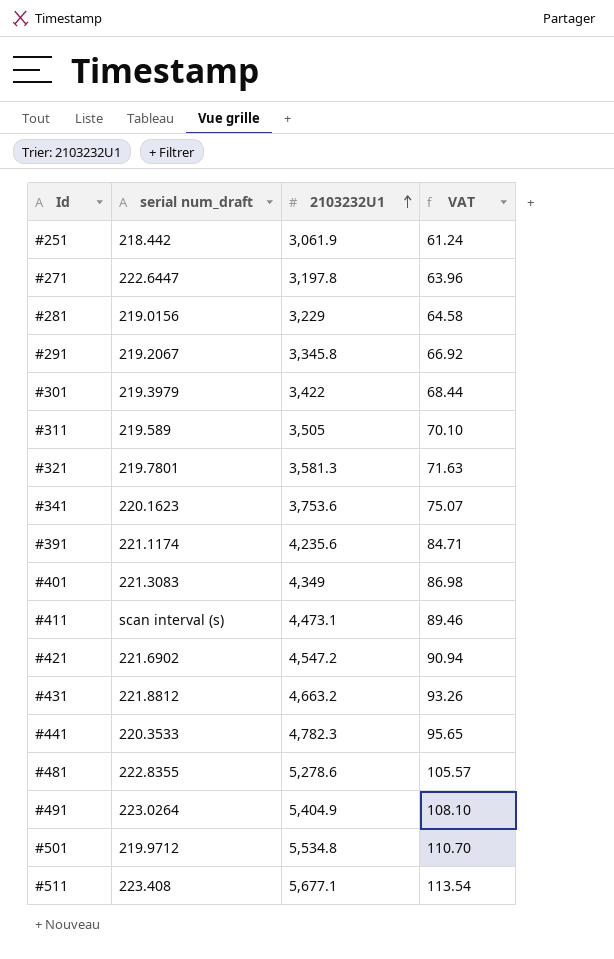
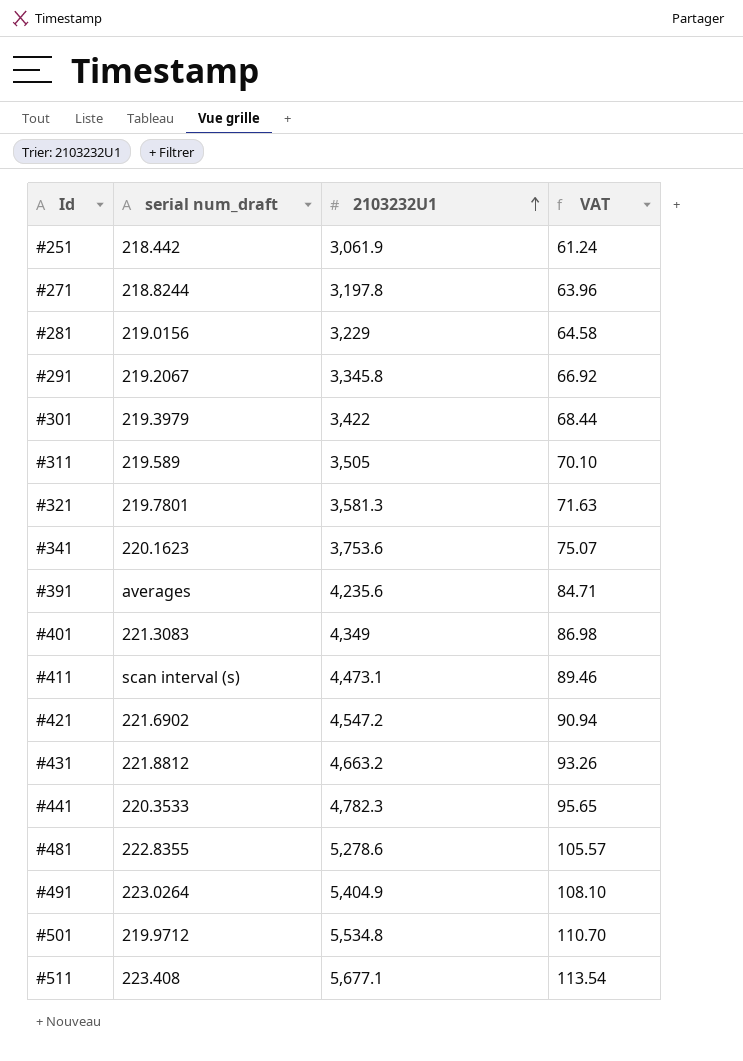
#271 | serial num_draft: 222.6447 -> 218.8244
#391 | serial num_draft: 221.1174 -> averages

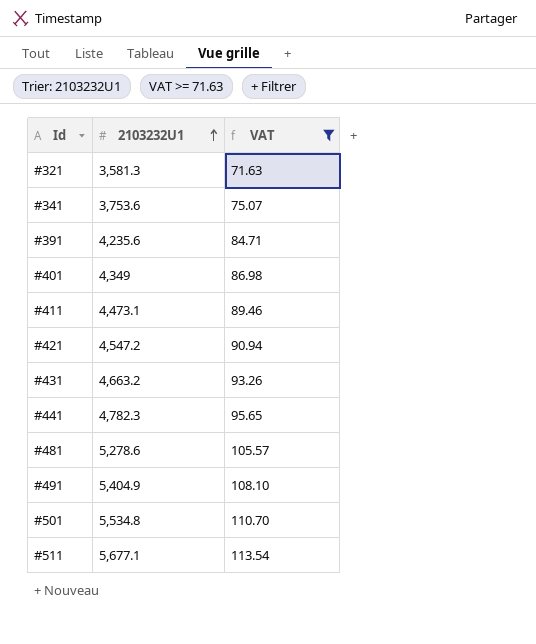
filter: none -> VAT >= 71.63
column serial num_draft | position: 2 -> none

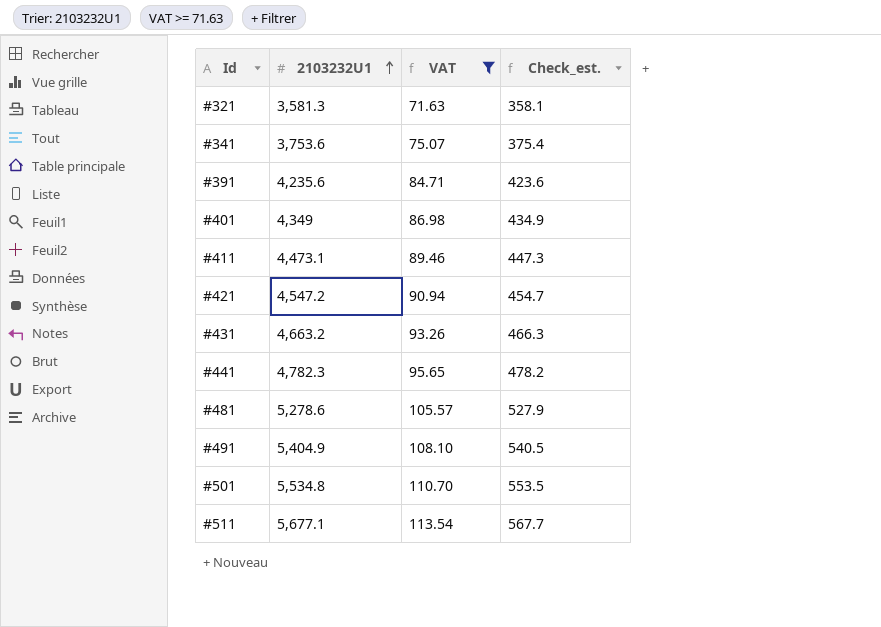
column Check_est. | formula: none -> [2103232U1] * 0.1

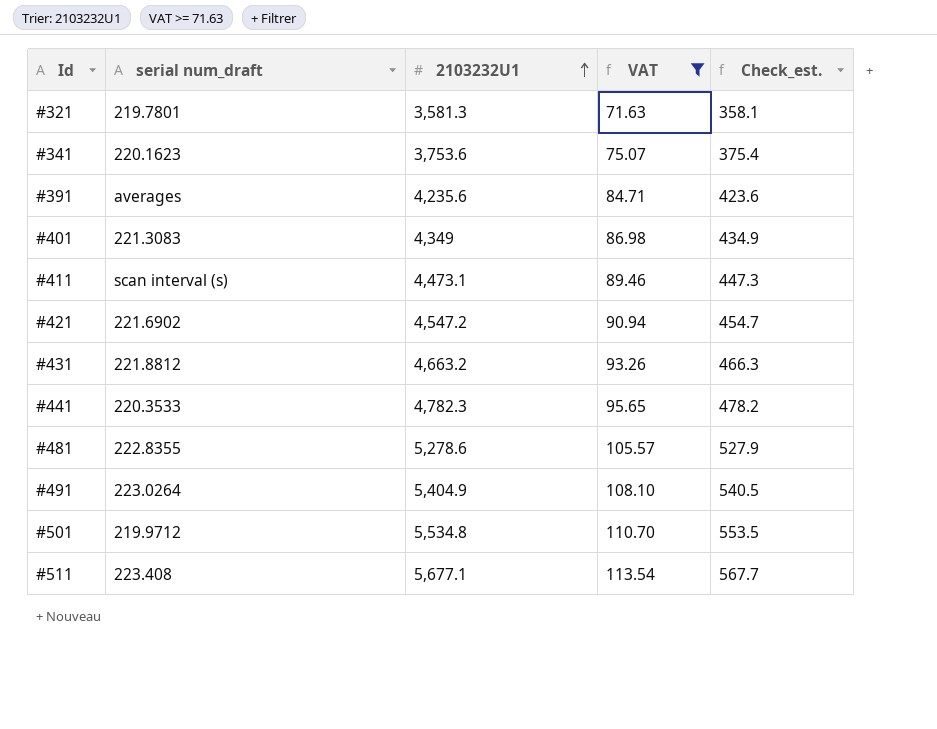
column serial num_draft | position: none -> 2

